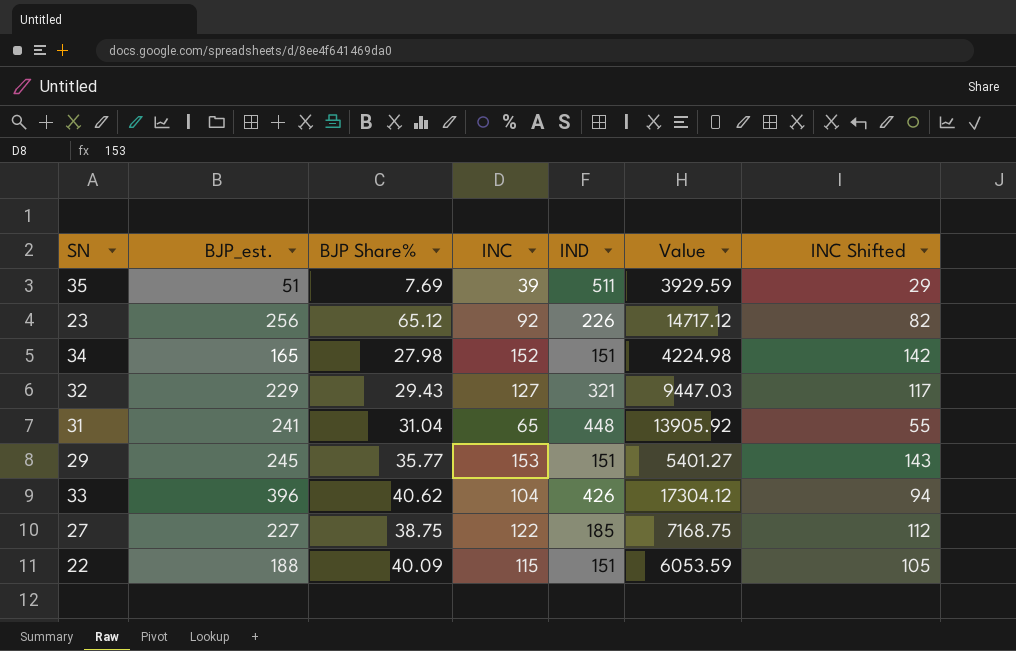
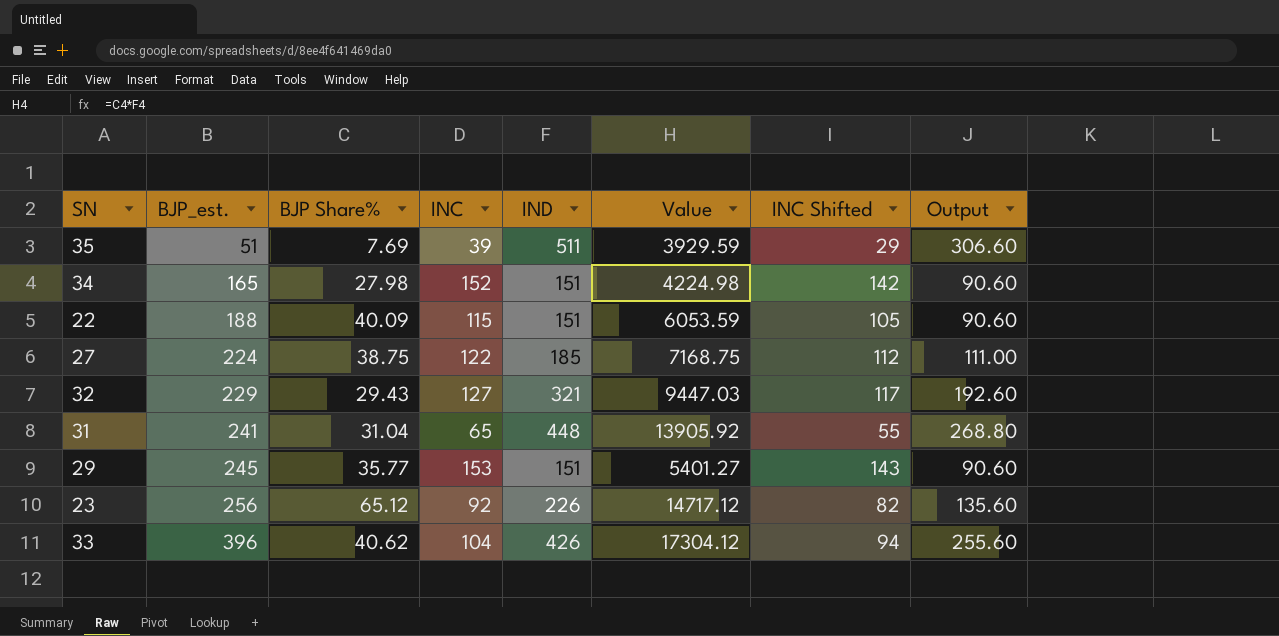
row order: none -> BJP_est. ascending
column Output | formula: none -> [IND] * 0.6
27 | BJP_est.: 227 -> 224

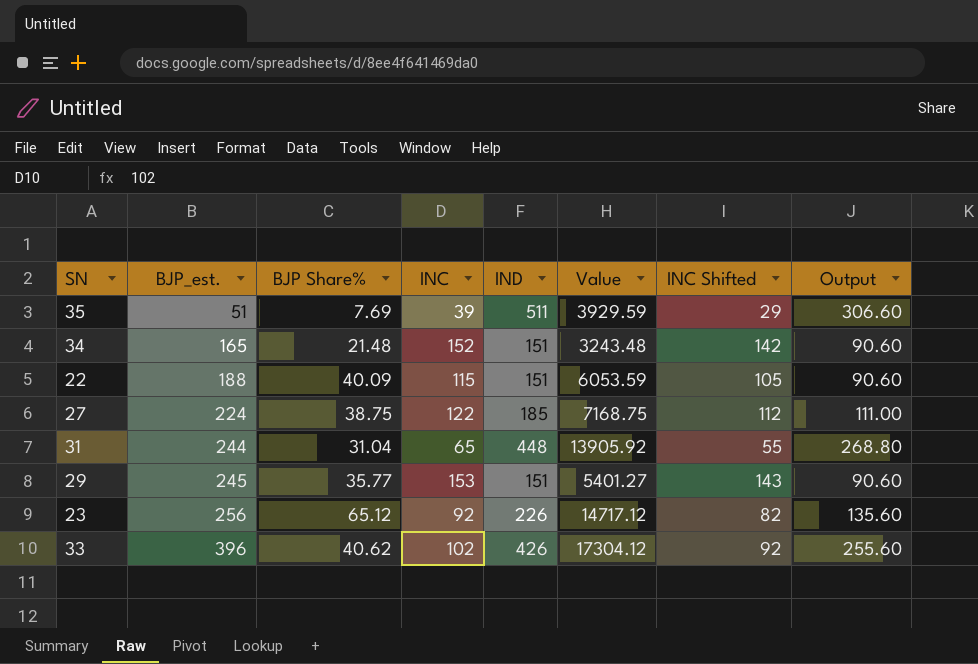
row 32: 229 | 29.43 | 127 | 321 | 9447.03 | 117 | 192.60 -> none
34 | BJP Share%: 27.98 -> 21.48
34 | Value: 4224.98 -> 3243.48
31 | BJP_est.: 241 -> 244
33 | INC: 104 -> 102
33 | INC Shifted: 94 -> 92

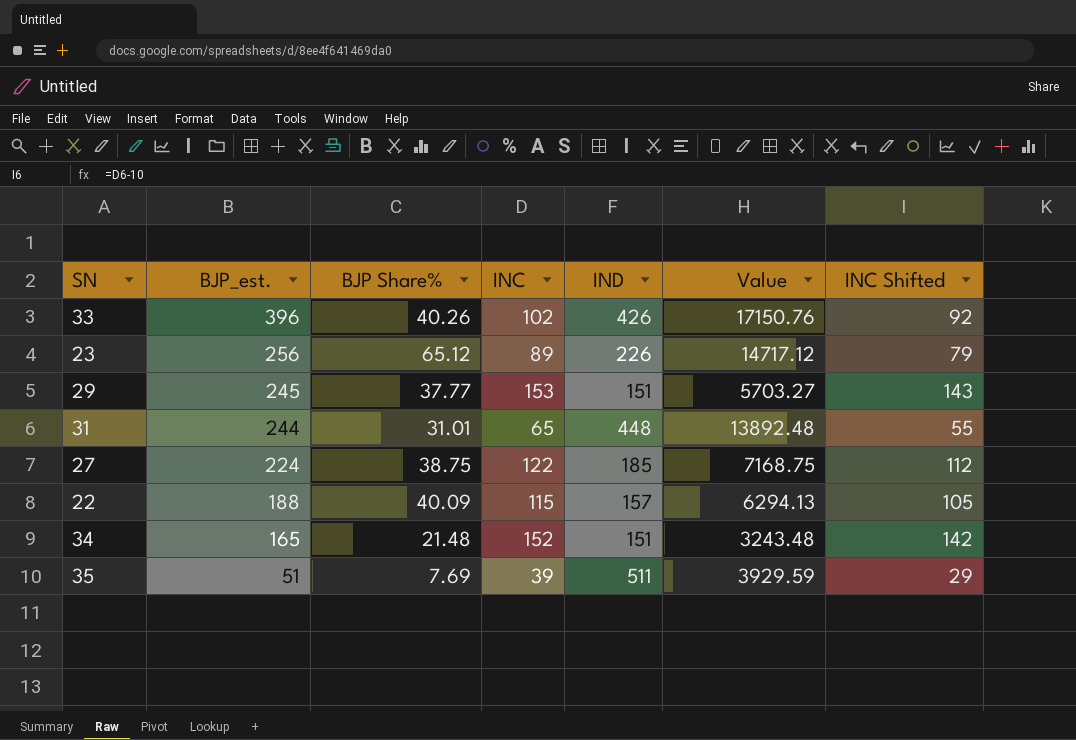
row order: BJP_est. ascending -> BJP_est. descending
column Output | formula: [IND] * 0.6 -> none
33 | BJP Share%: 40.62 -> 40.26
33 | Value: 17304.12 -> 17150.76
23 | INC: 92 -> 89
23 | INC Shifted: 82 -> 79
29 | BJP Share%: 35.77 -> 37.77
29 | Value: 5401.27 -> 5703.27
31 | BJP Share%: 31.04 -> 31.01
31 | Value: 13905.92 -> 13892.48
22 | IND: 151 -> 157
22 | Value: 6053.59 -> 6294.13

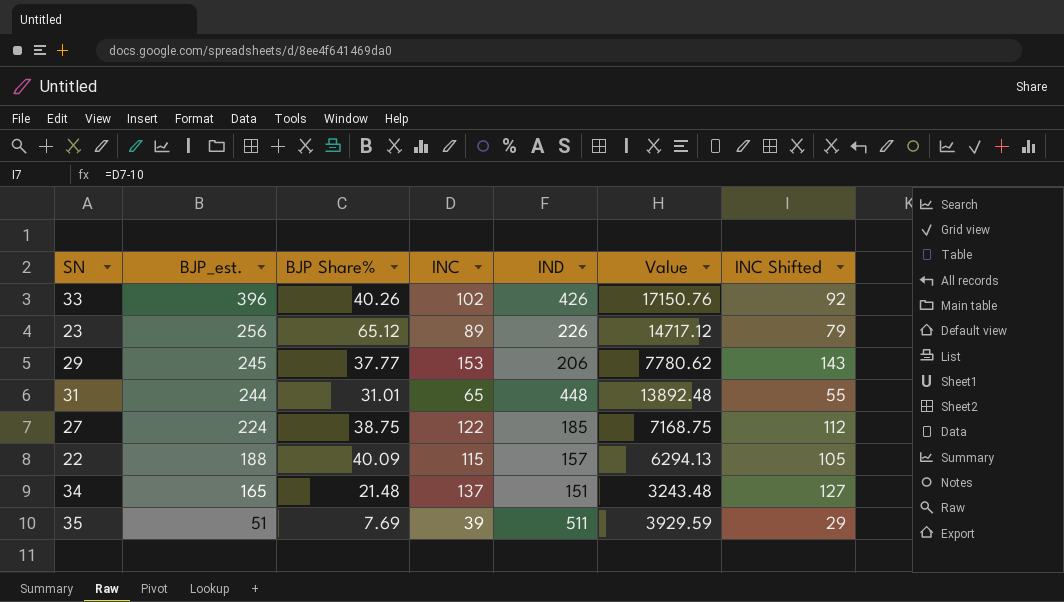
29 | IND: 151 -> 206
29 | Value: 5703.27 -> 7780.62
34 | INC: 152 -> 137
34 | INC Shifted: 142 -> 127

